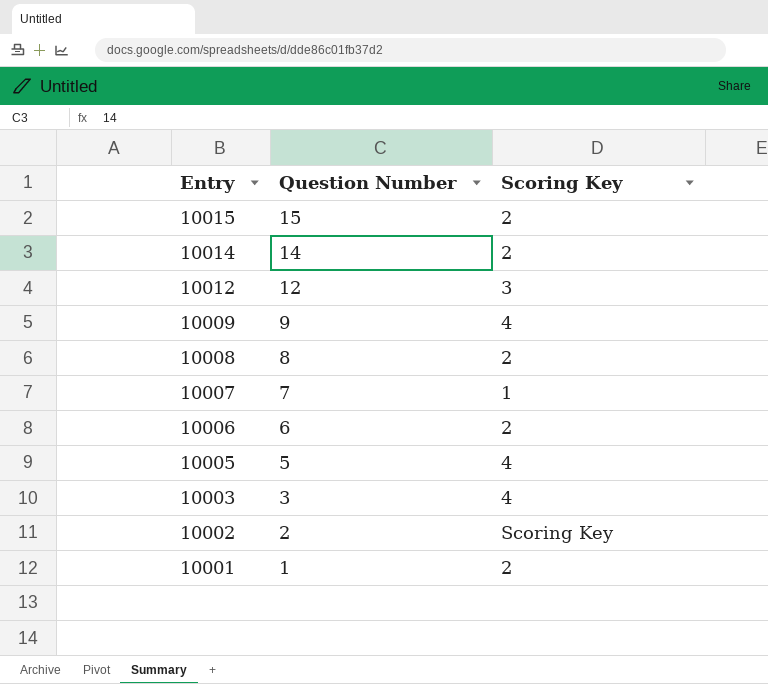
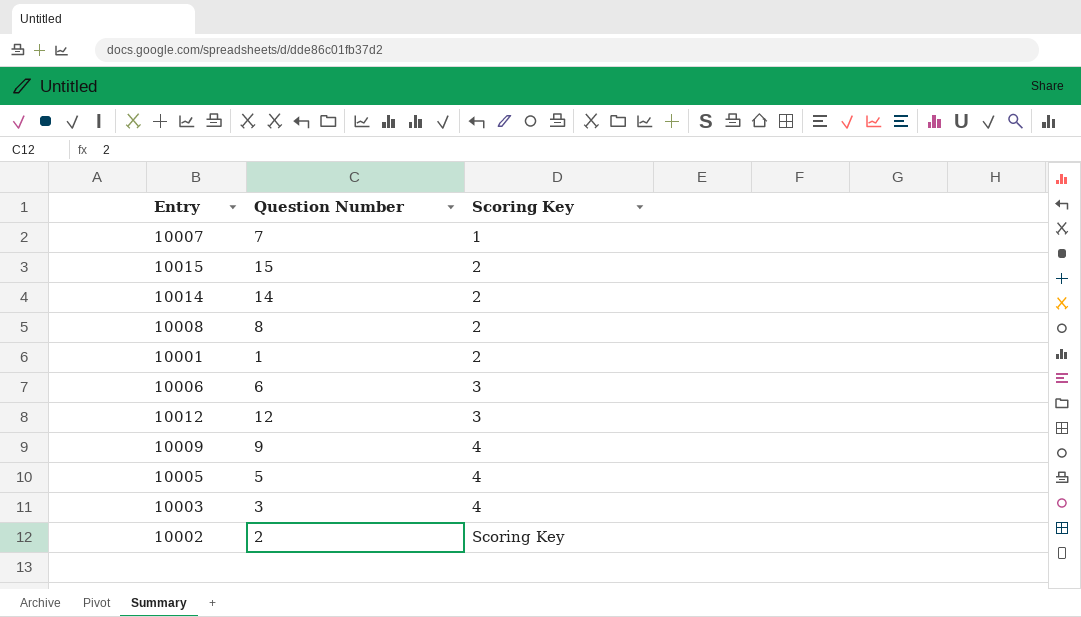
row order: Entry descending -> Scoring Key ascending
10006 | Scoring Key: 2 -> 3

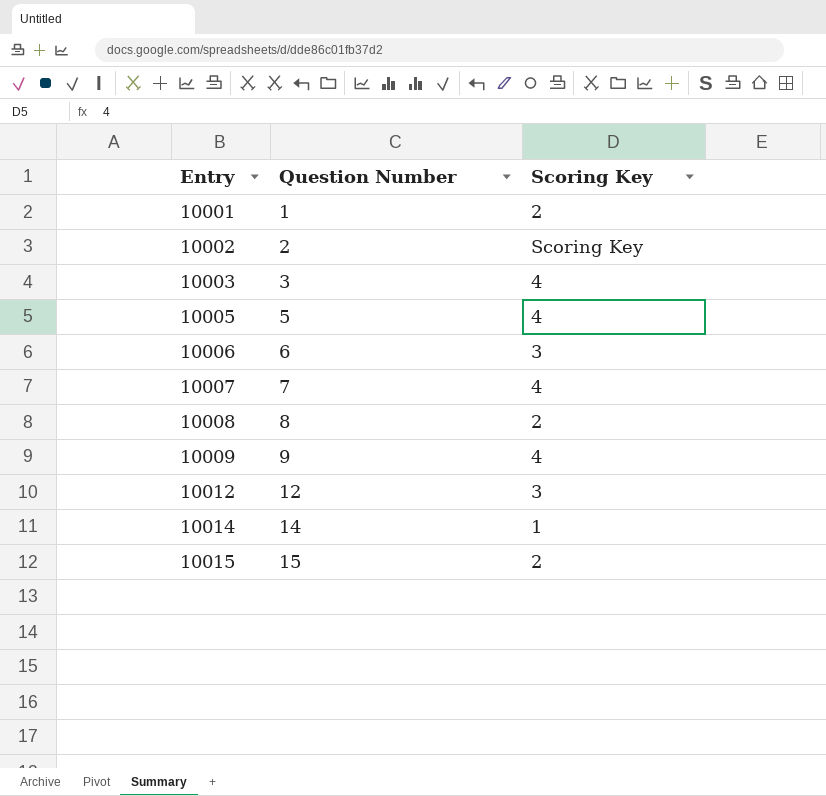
row order: Scoring Key ascending -> Entry ascending
10007 | Scoring Key: 1 -> 4
10014 | Scoring Key: 2 -> 1

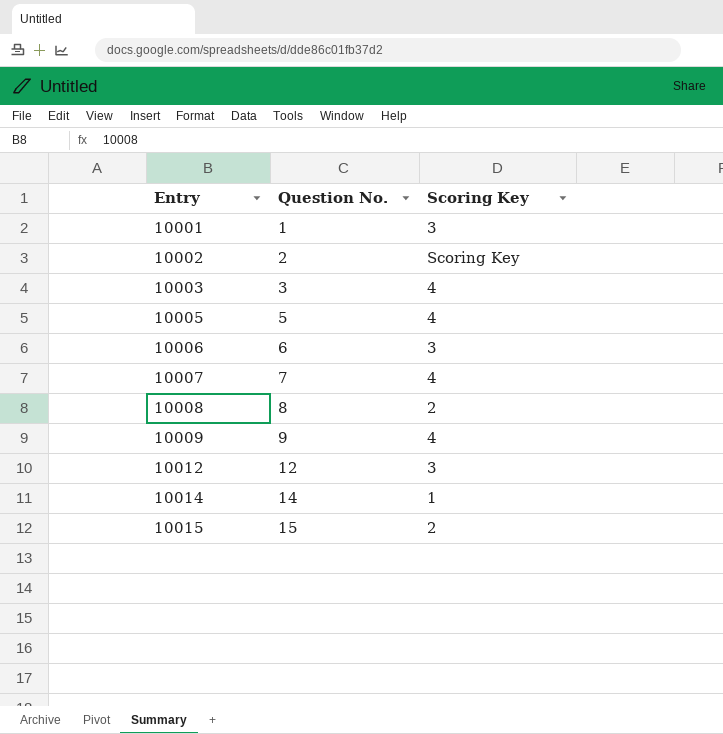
column name: Question Number -> Question No.
10001 | Scoring Key: 2 -> 3

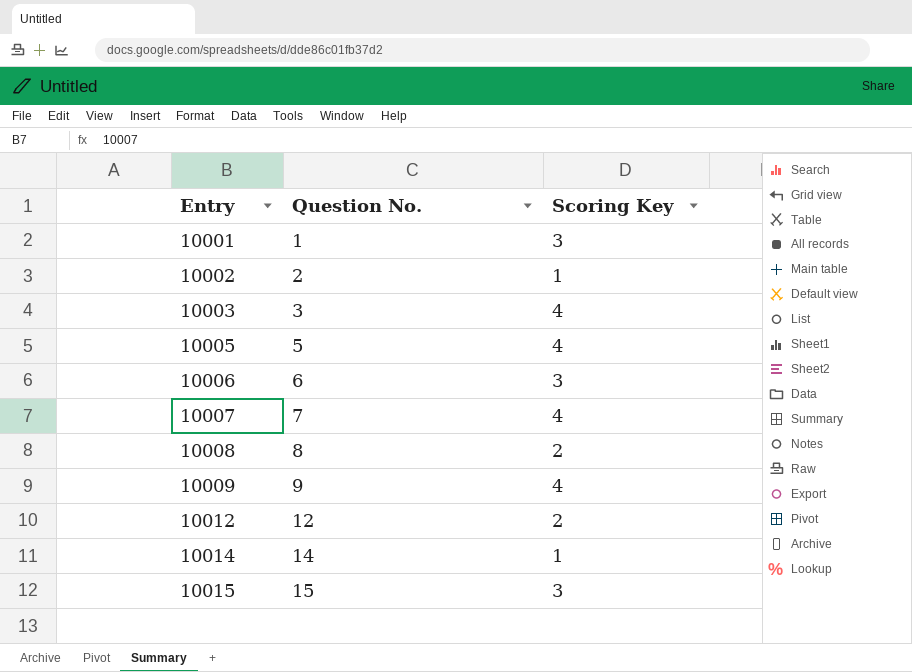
10002 | Scoring Key: Scoring Key -> 1
10012 | Scoring Key: 3 -> 2
10015 | Scoring Key: 2 -> 3

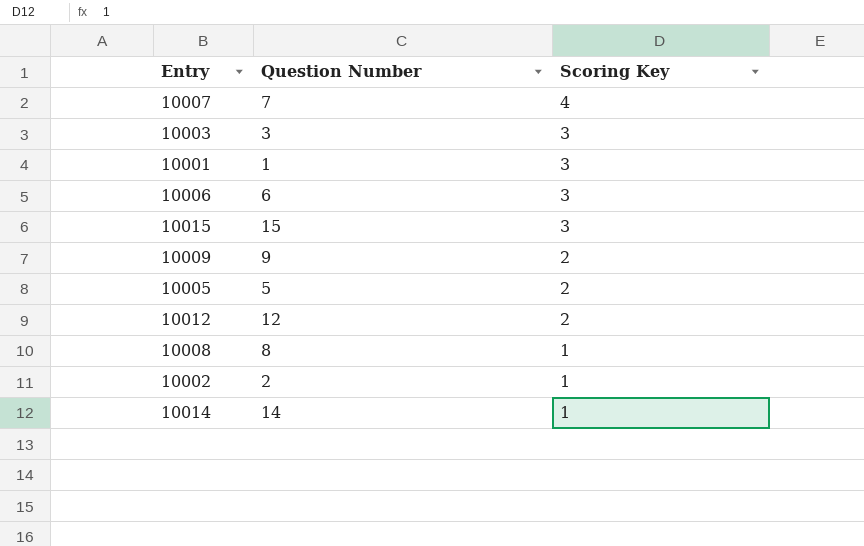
row order: Entry ascending -> Scoring Key descending
column name: Question No. -> Question Number
10003 | Scoring Key: 4 -> 3
10009 | Scoring Key: 4 -> 2
10005 | Scoring Key: 4 -> 2
10008 | Scoring Key: 2 -> 1

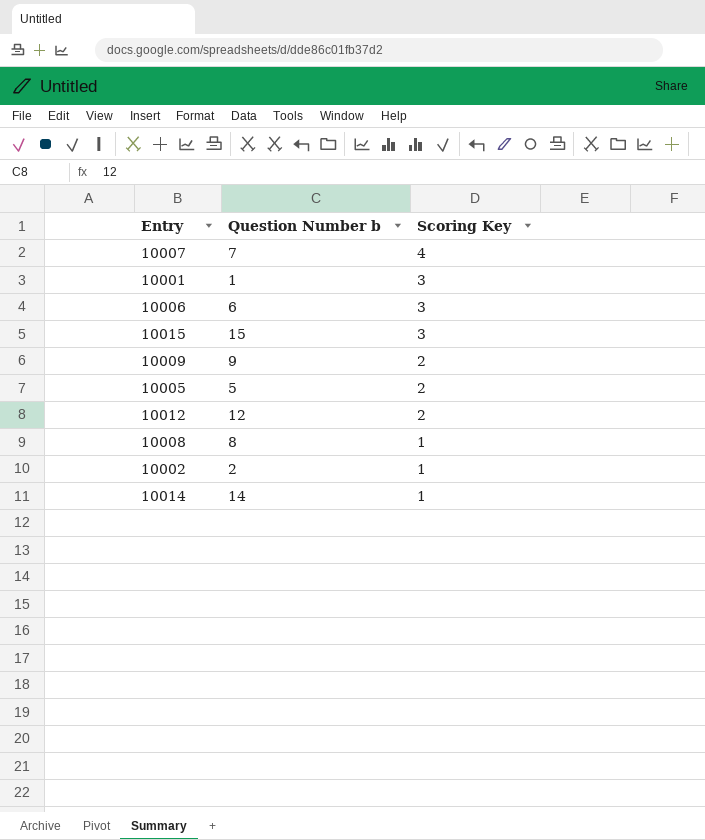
column name: Question Number -> Question Number b
row 10003: 3 | 3 -> none

